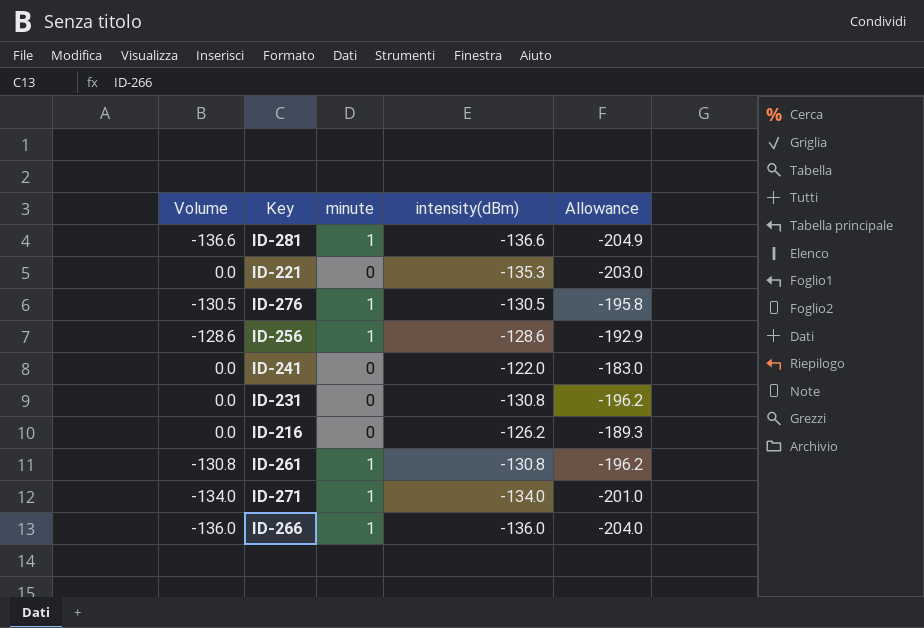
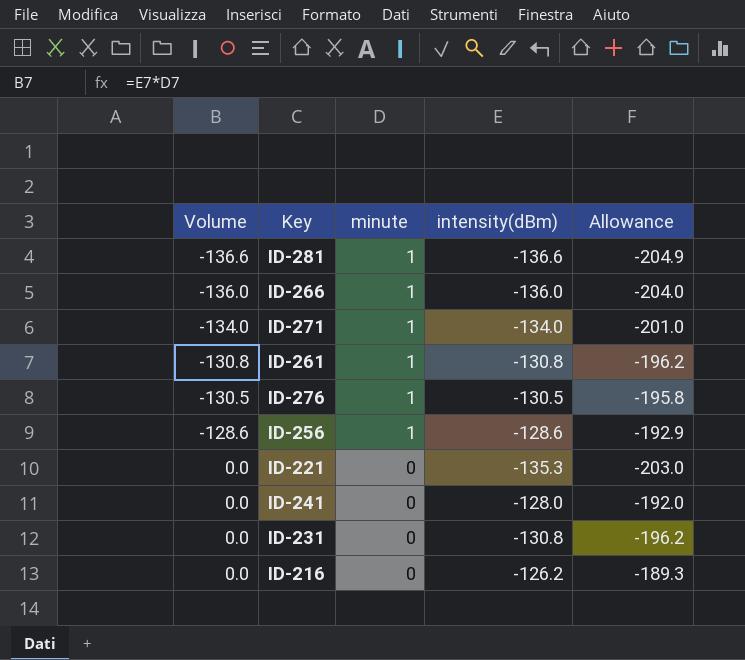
row order: none -> Volume ascending
ID-241 | intensity(dBm): -122.0 -> -128.0
ID-241 | Allowance: -183.0 -> -192.0

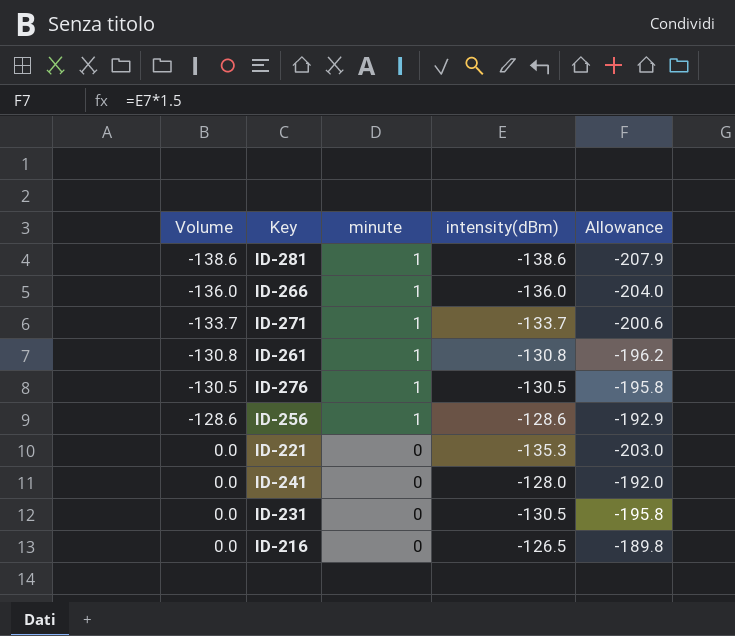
ID-281 | Volume: -136.6 -> -138.6
ID-281 | intensity(dBm): -136.6 -> -138.6
ID-281 | Allowance: -204.9 -> -207.9
ID-271 | Volume: -134.0 -> -133.7
ID-271 | intensity(dBm): -134.0 -> -133.7
ID-271 | Allowance: -201.0 -> -200.6
ID-231 | intensity(dBm): -130.8 -> -130.5
ID-231 | Allowance: -196.2 -> -195.8
ID-216 | intensity(dBm): -126.2 -> -126.5
ID-216 | Allowance: -189.3 -> -189.8

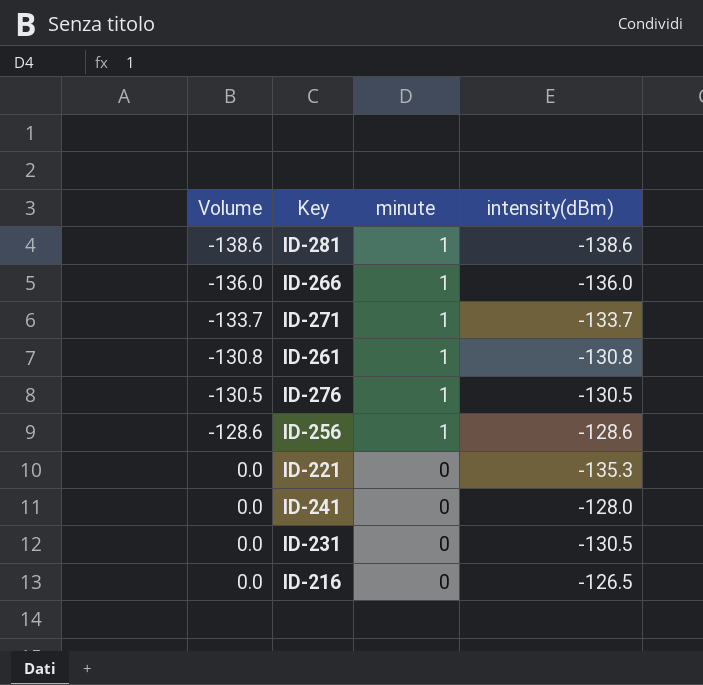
column Allowance | formula: [intensity(dBm)] * 1.5 -> none

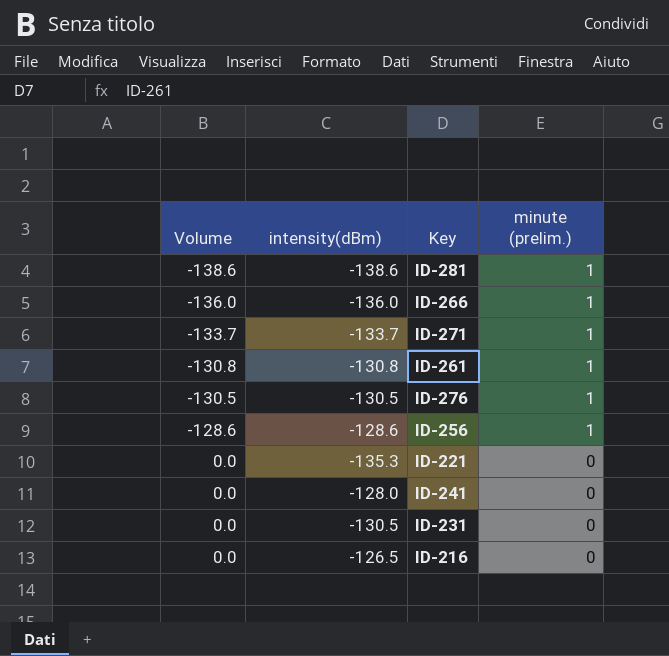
column intensity(dBm) | position: 4 -> 2
column name: minute -> minute (prelim.)

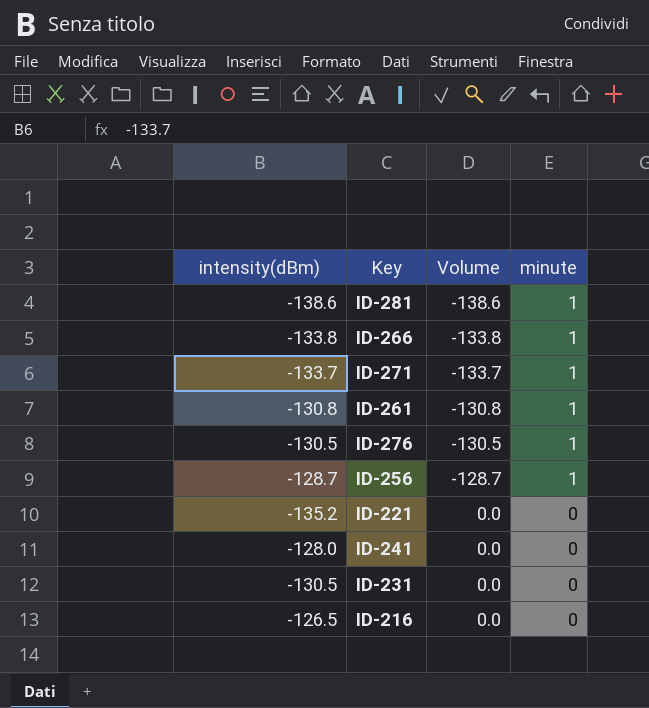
column Volume | position: 1 -> 3
column name: minute (prelim.) -> minute
ID-266 | intensity(dBm): -136.0 -> -133.8
ID-266 | Volume: -136.0 -> -133.8
ID-256 | intensity(dBm): -128.6 -> -128.7
ID-256 | Volume: -128.6 -> -128.7
ID-221 | intensity(dBm): -135.3 -> -135.2

